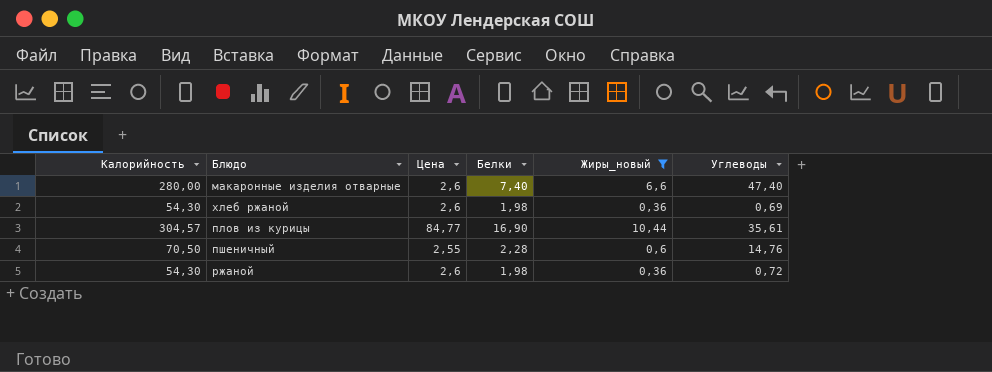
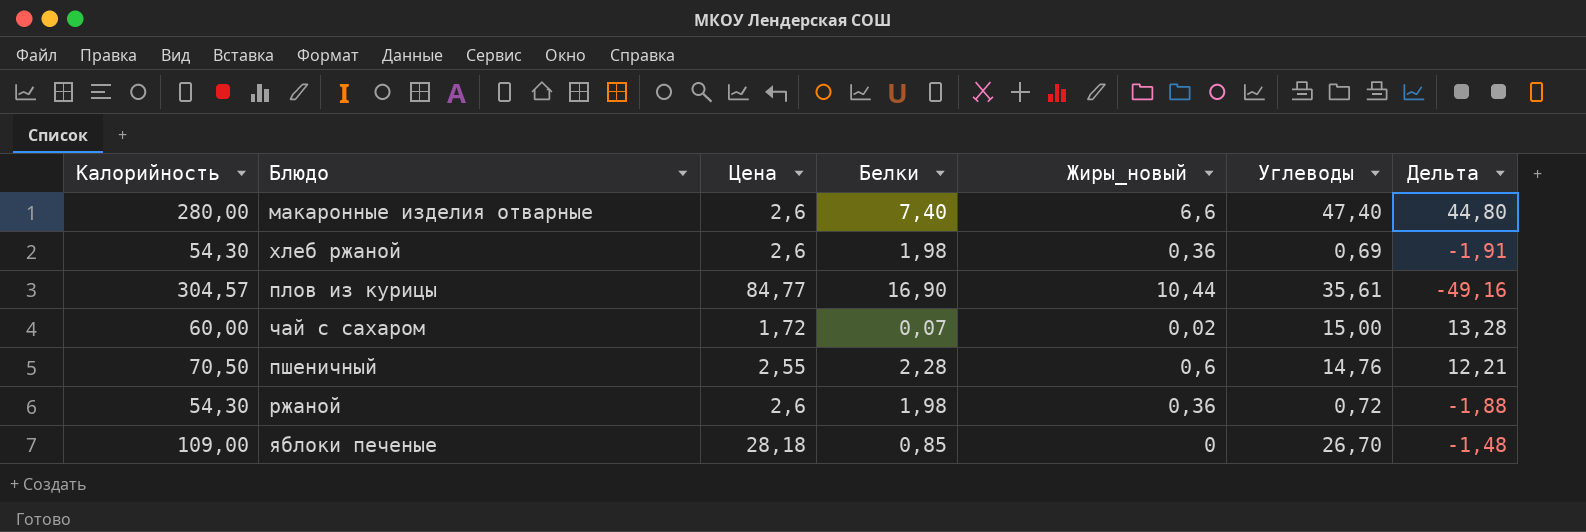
filter: Жиры_новый >= 0,36 -> none
column Дельта | formula: none -> [Углеводы] - [Цена]

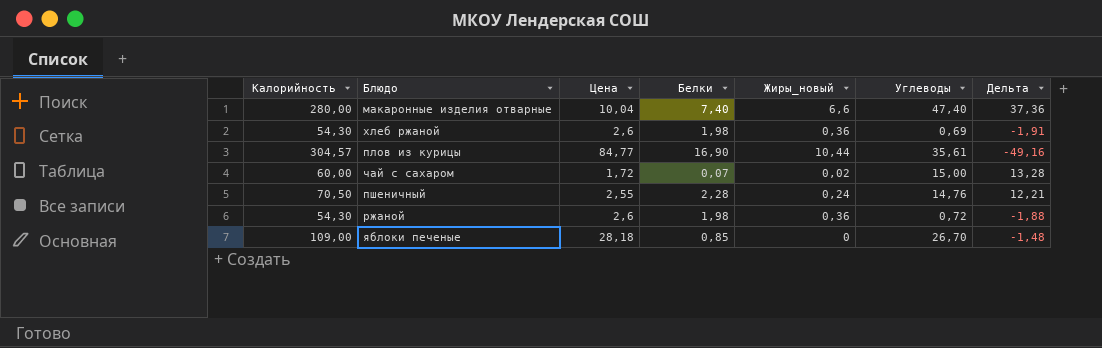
макаронные изделия отварные | Цена: 2,6 -> 10,04
макаронные изделия отварные | Дельта: 44,80 -> 37,36
пшеничный | Жиры_новый: 0,6 -> 0,24

